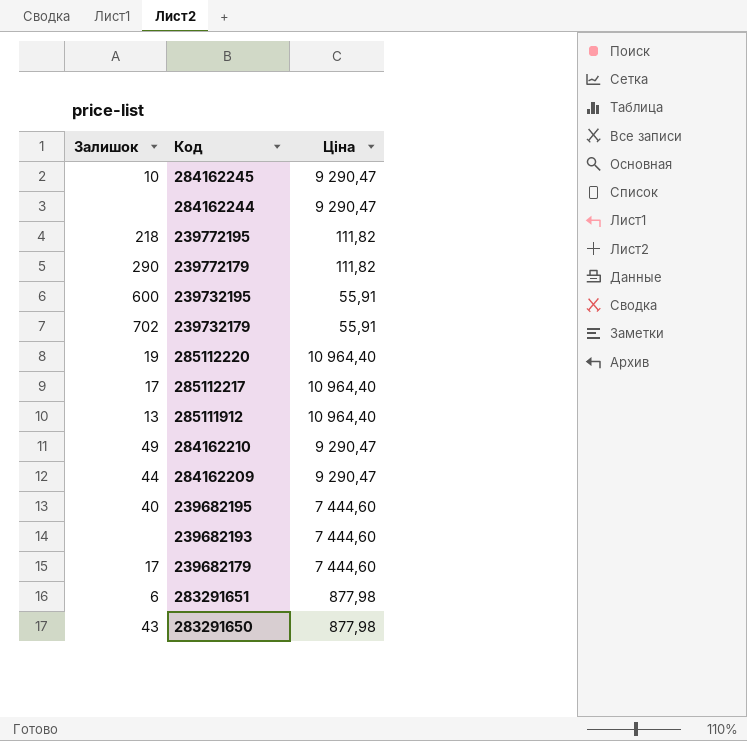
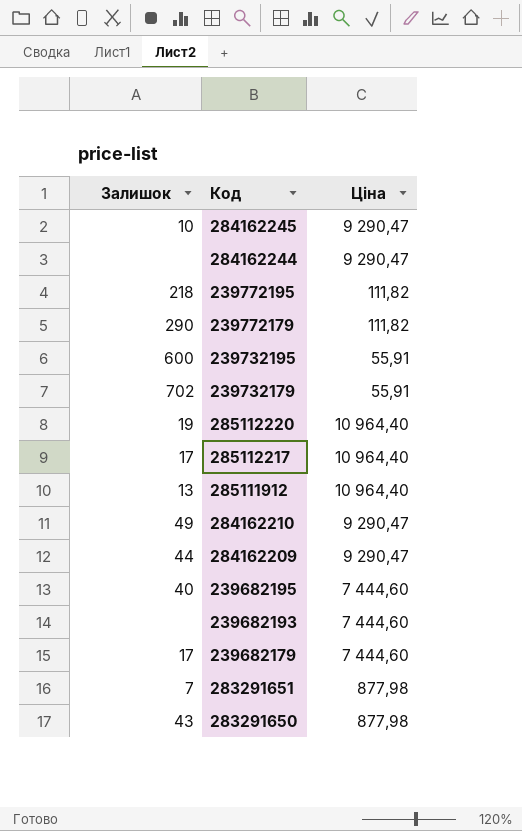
283291651 | Залишок: 6 -> 7

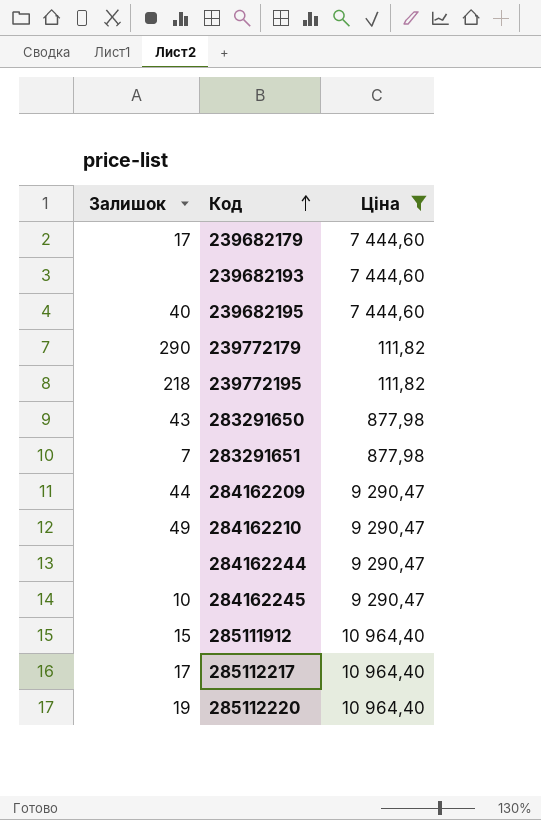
filter: none -> Ціна != 55,91
row order: none -> Код ascending
285111912 | Залишок: 13 -> 15

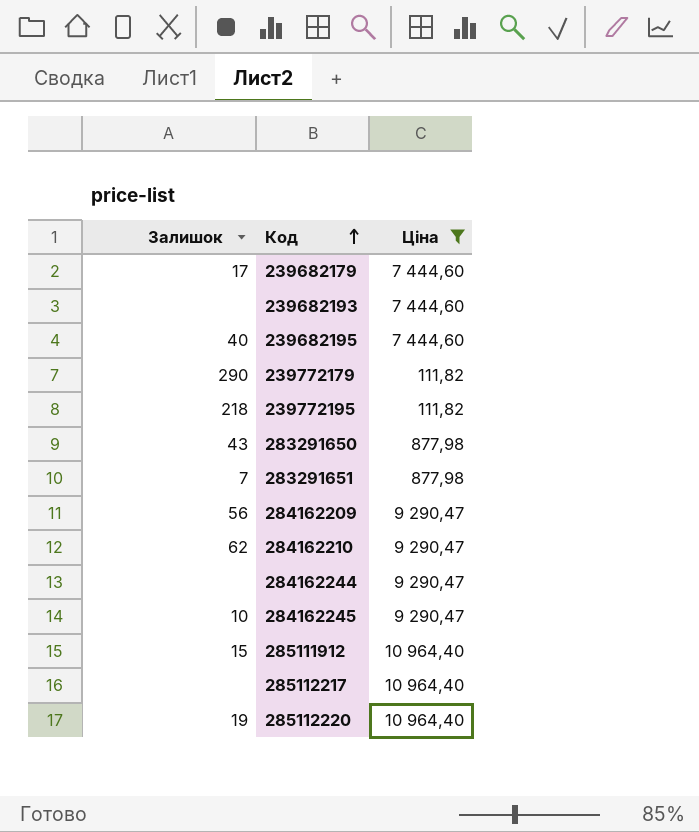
284162209 | Залишок: 44 -> 56
284162210 | Залишок: 49 -> 62
285112217 | Залишок: 17 -> none

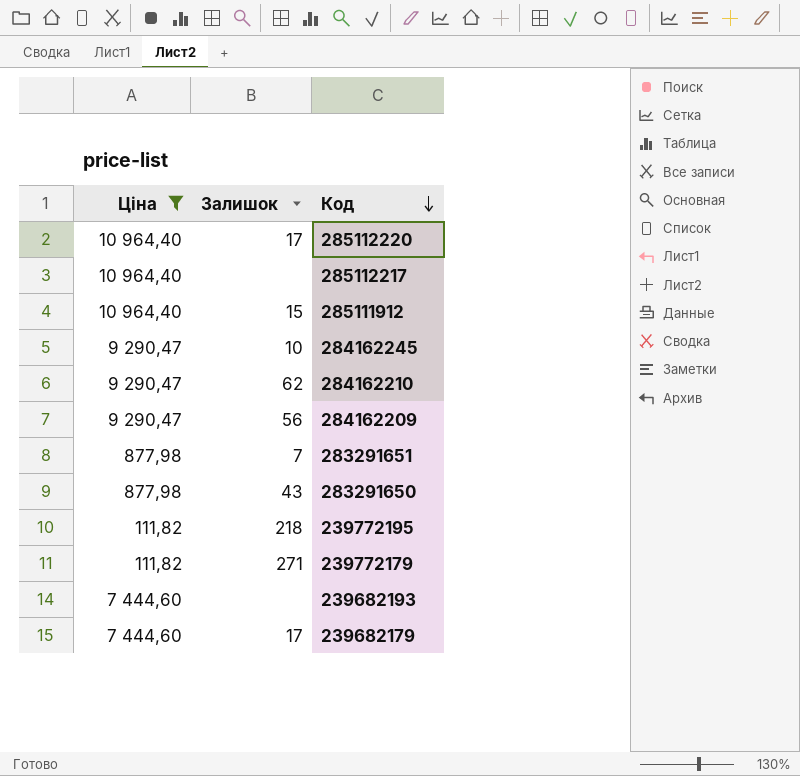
row order: Код ascending -> Код descending
column Ціна | position: 3 -> 1
row 239682195: 40 | 7 444,60 -> none
row 284162244: none | 9 290,47 -> none
285112220 | Залишок: 19 -> 17
239772179 | Залишок: 290 -> 271

